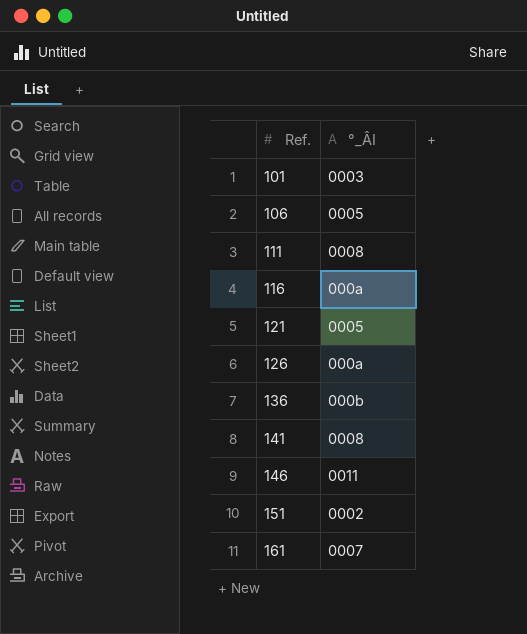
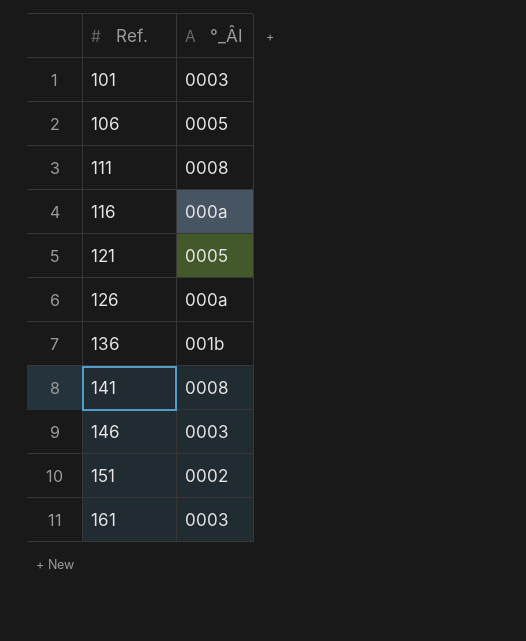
136 | °_ÂI: 000b -> 001b
146 | °_ÂI: 0011 -> 0003
161 | °_ÂI: 0007 -> 0003

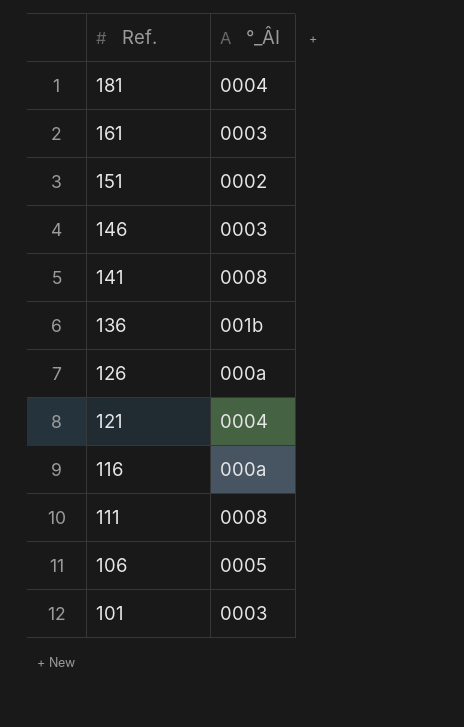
row order: Ref. ascending -> Ref. descending
row 181: none -> 0004
121 | °_ÂI: 0005 -> 0004

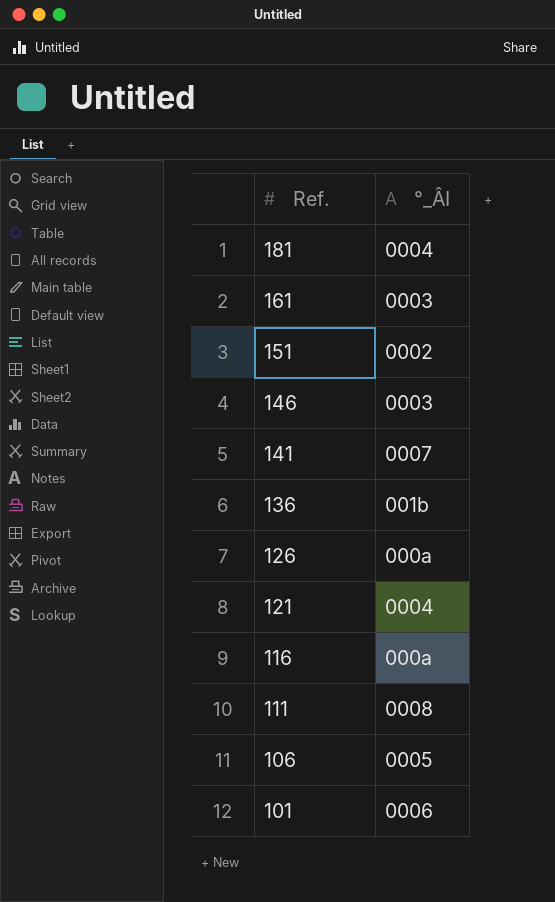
141 | °_ÂI: 0008 -> 0007
101 | °_ÂI: 0003 -> 0006

